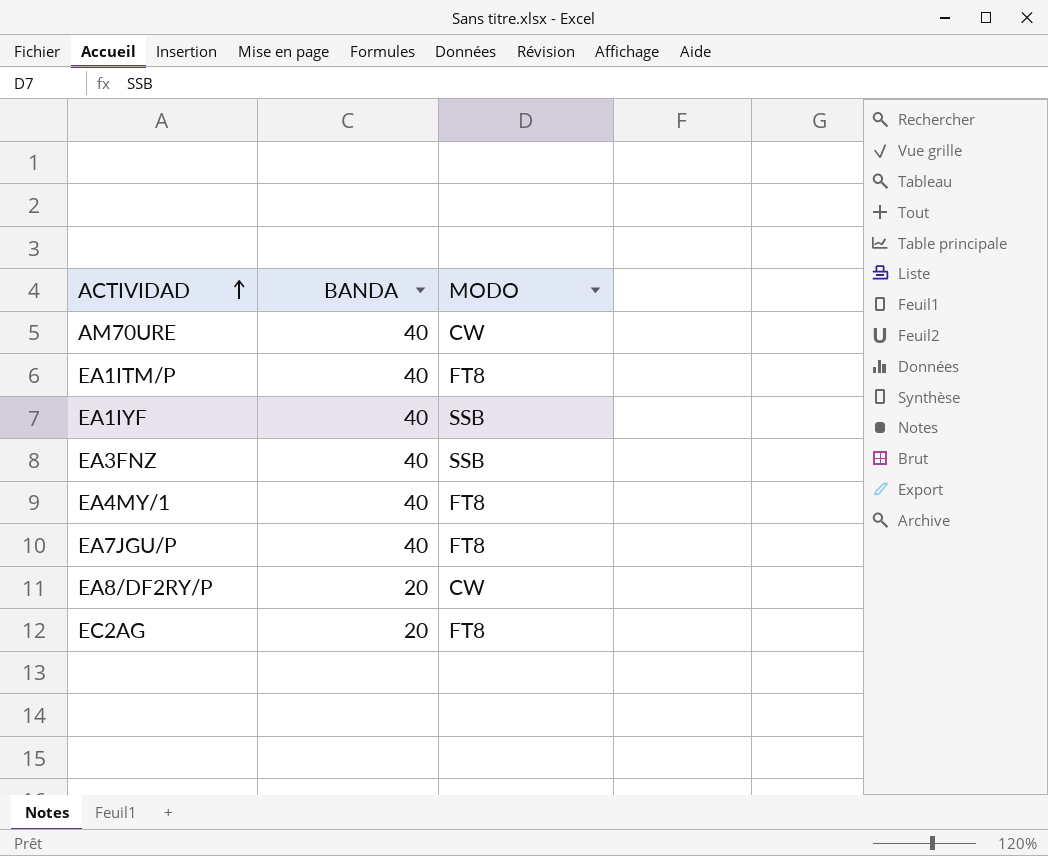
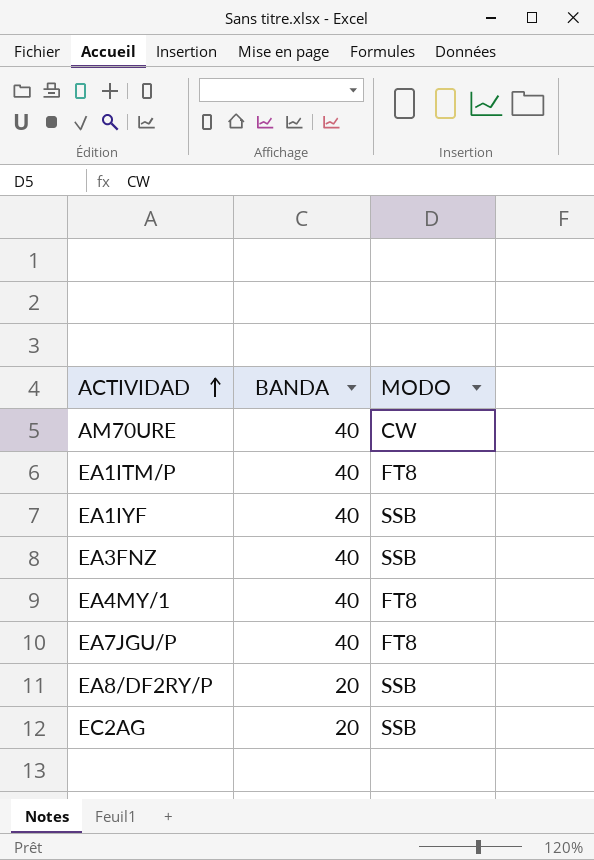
EA8/DF2RY/P | MODO: CW -> SSB
EC2AG | MODO: FT8 -> SSB

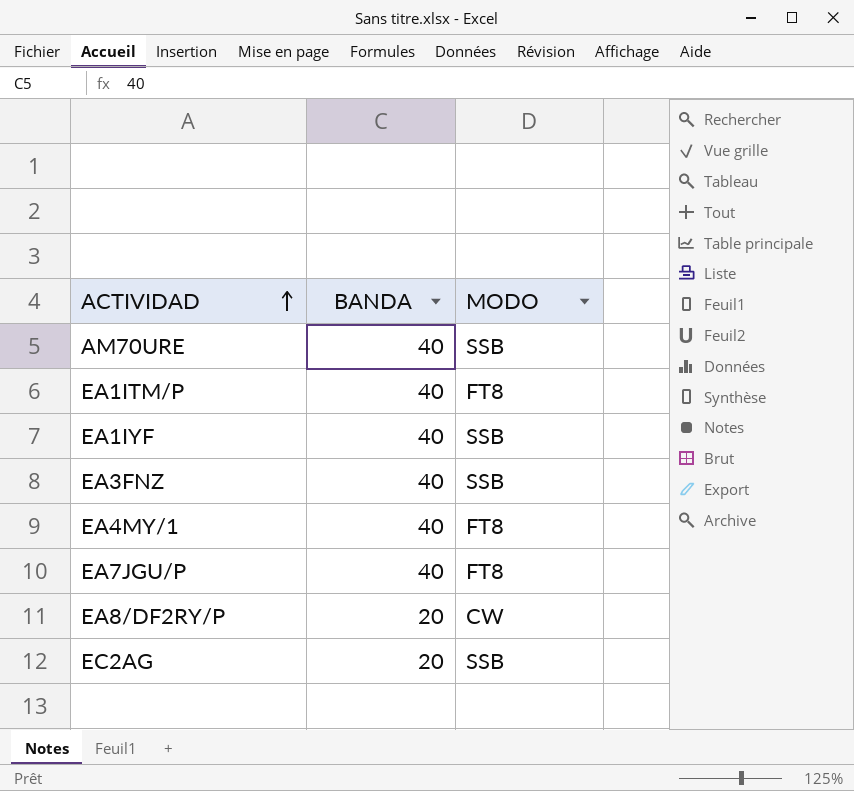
AM70URE | MODO: CW -> SSB
EA8/DF2RY/P | MODO: SSB -> CW

